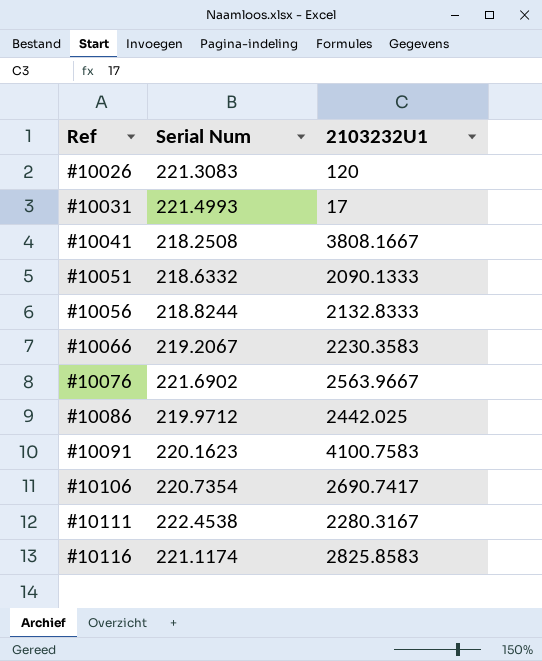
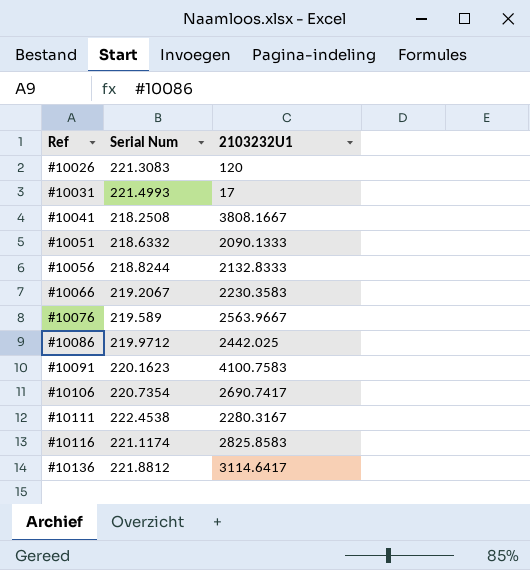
#10076 | Serial Num: 221.6902 -> 219.589
row #10136: none -> 221.8812 | 3114.6417

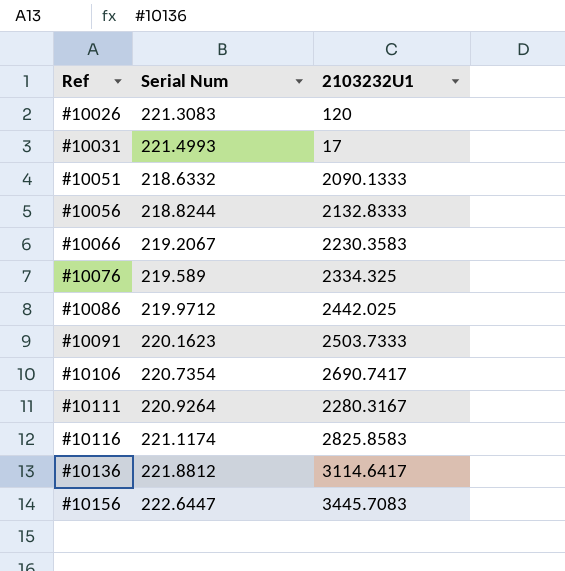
row #10041: 218.2508 | 3808.1667 -> none
#10076 | 2103232U1: 2563.9667 -> 2334.325
#10091 | 2103232U1: 4100.7583 -> 2503.7333
#10111 | Serial Num: 222.4538 -> 220.9264
row #10156: none -> 222.6447 | 3445.7083

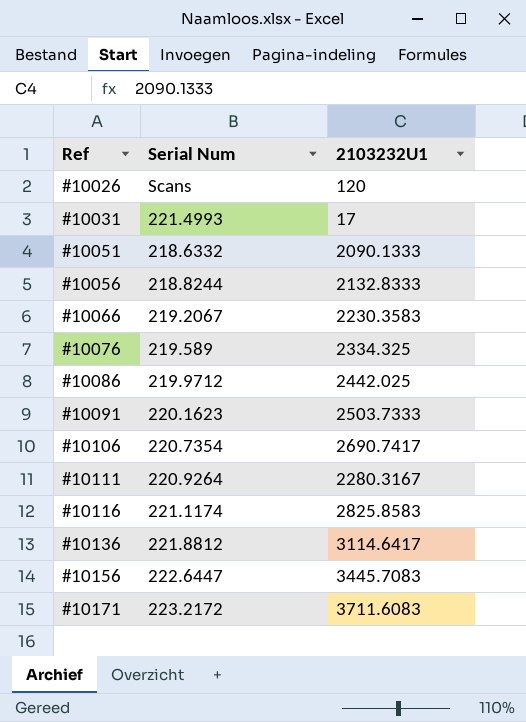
#10026 | Serial Num: 221.3083 -> Scans
row #10171: none -> 223.2172 | 3711.6083

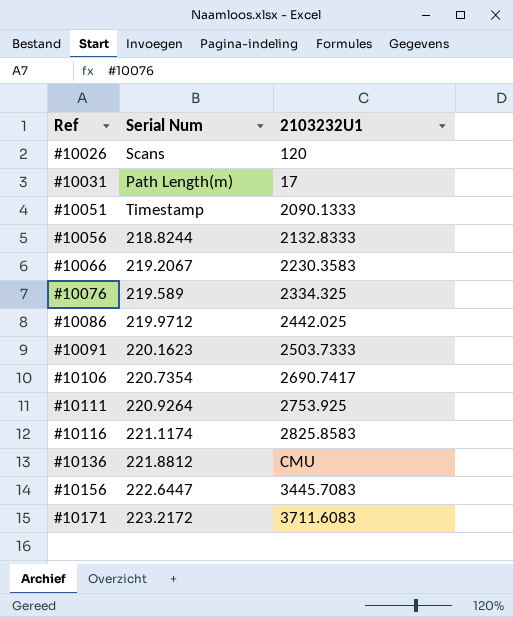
#10031 | Serial Num: 221.4993 -> Path Length(m)
#10051 | Serial Num: 218.6332 -> Timestamp
#10111 | 2103232U1: 2280.3167 -> 2753.925
#10136 | 2103232U1: 3114.6417 -> CMU

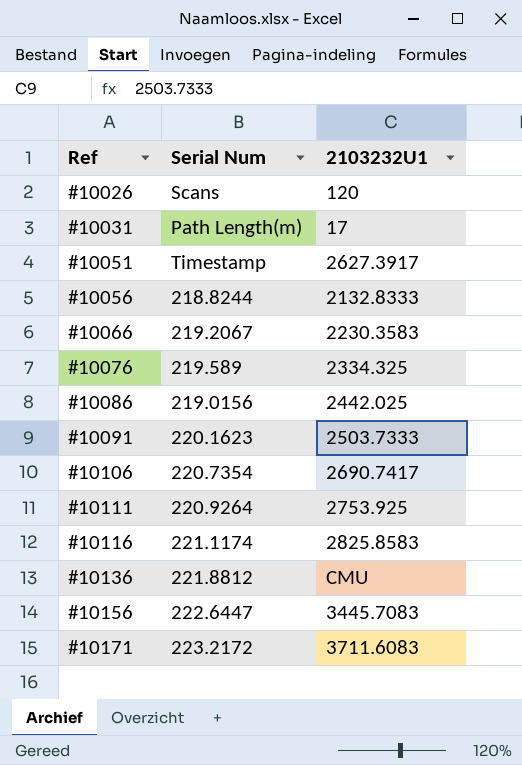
#10051 | 2103232U1: 2090.1333 -> 2627.3917
#10086 | Serial Num: 219.9712 -> 219.0156

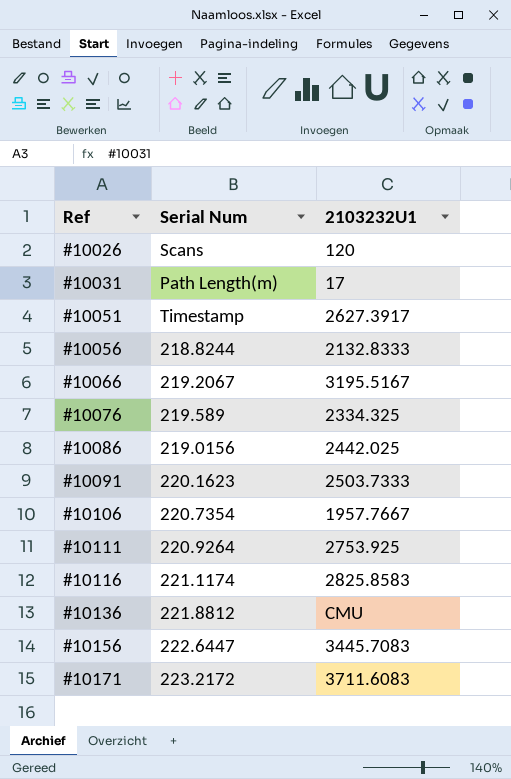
#10066 | 2103232U1: 2230.3583 -> 3195.5167
#10106 | 2103232U1: 2690.7417 -> 1957.7667

